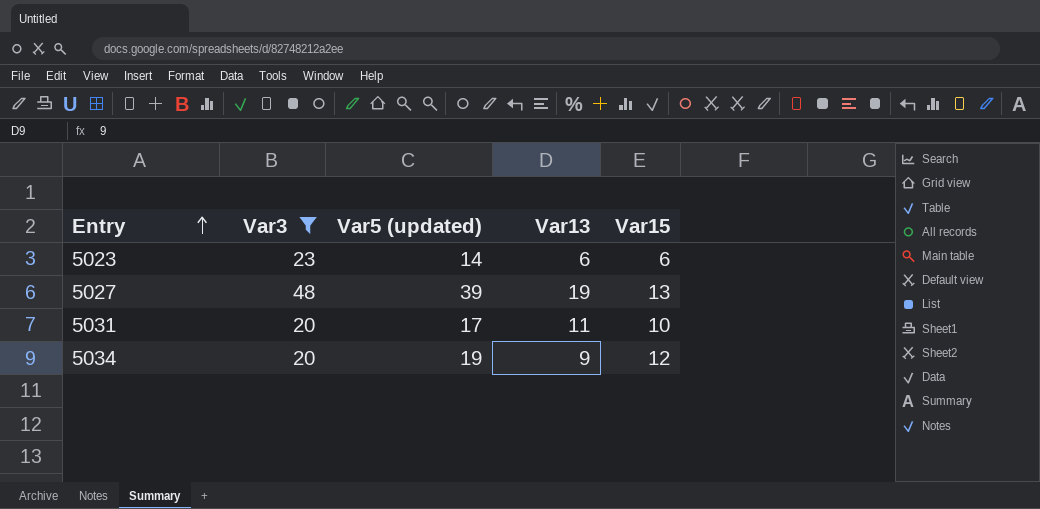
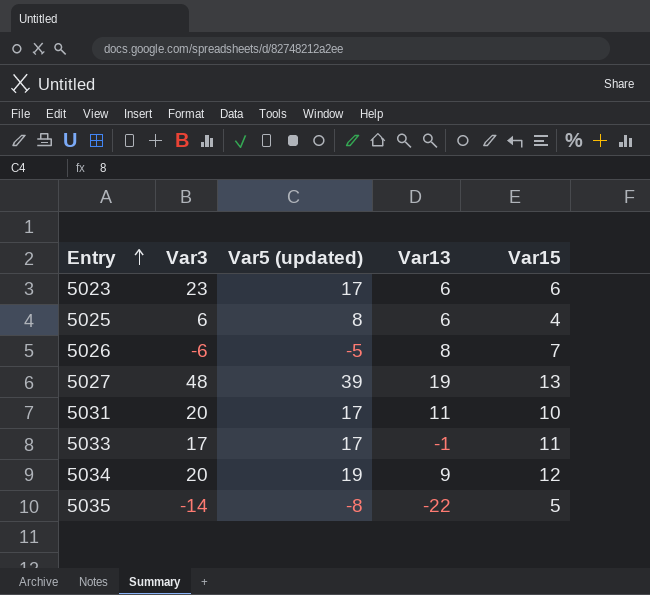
filter: Var3 >= 20 -> none
5023 | Var5 (updated): 14 -> 17

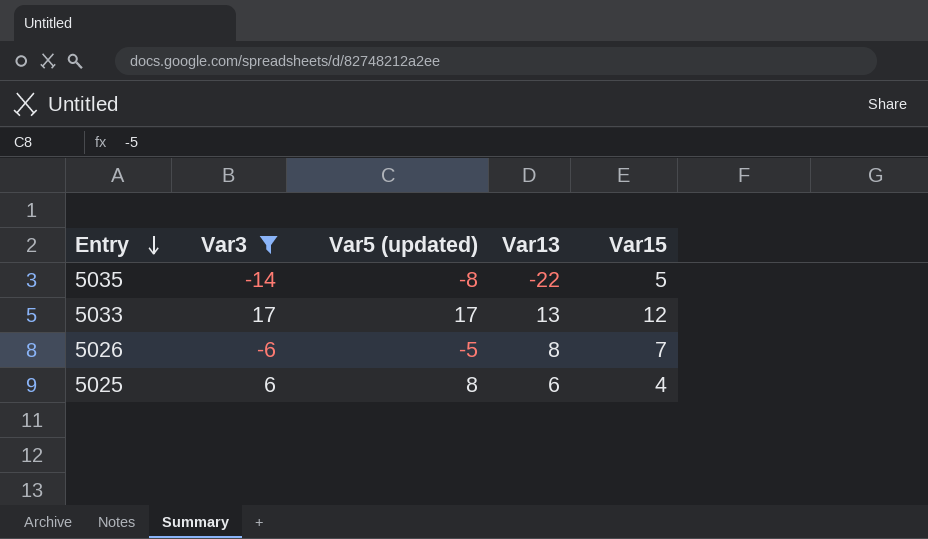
filter: none -> Var3 <= 17
row order: Entry ascending -> Entry descending
5033 | Var13: -1 -> 13
5033 | Var15: 11 -> 12

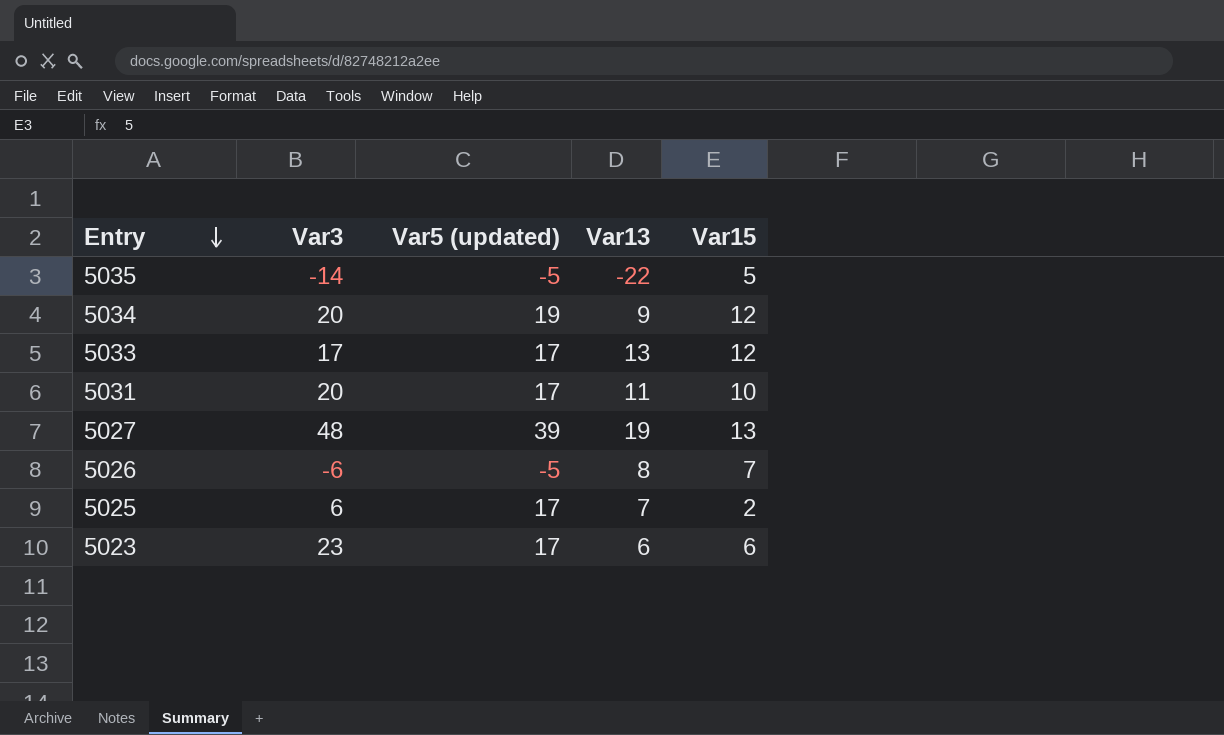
filter: Var3 <= 17 -> none
5035 | Var5 (updated): -8 -> -5
5025 | Var5 (updated): 8 -> 17
5025 | Var13: 6 -> 7
5025 | Var15: 4 -> 2

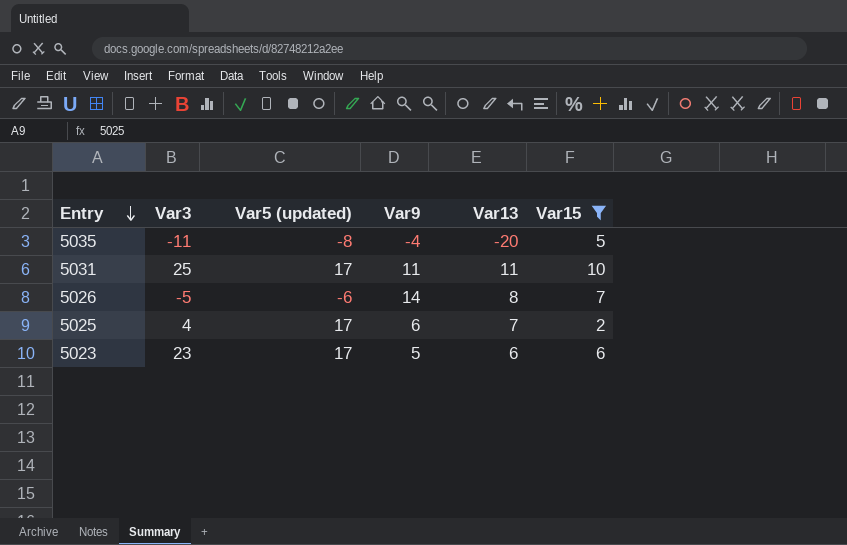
filter: none -> Var15 <= 10
column Var9 | position: none -> 4
5035 | Var3: -14 -> -11
5035 | Var5 (updated): -5 -> -8
5035 | Var13: -22 -> -20
5031 | Var3: 20 -> 25
5026 | Var3: -6 -> -5
5026 | Var5 (updated): -5 -> -6
5025 | Var3: 6 -> 4

